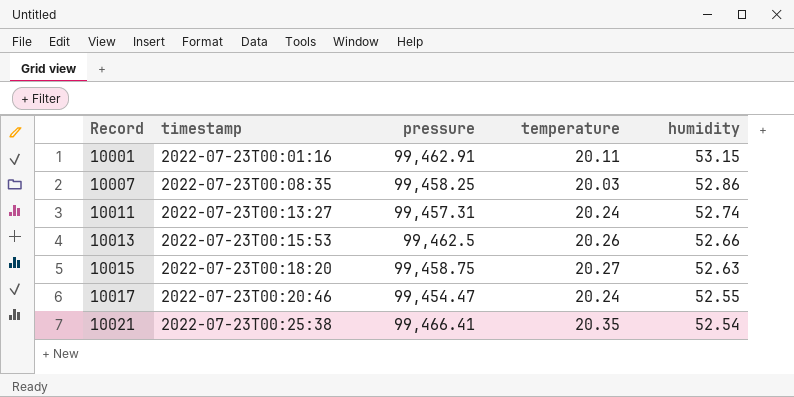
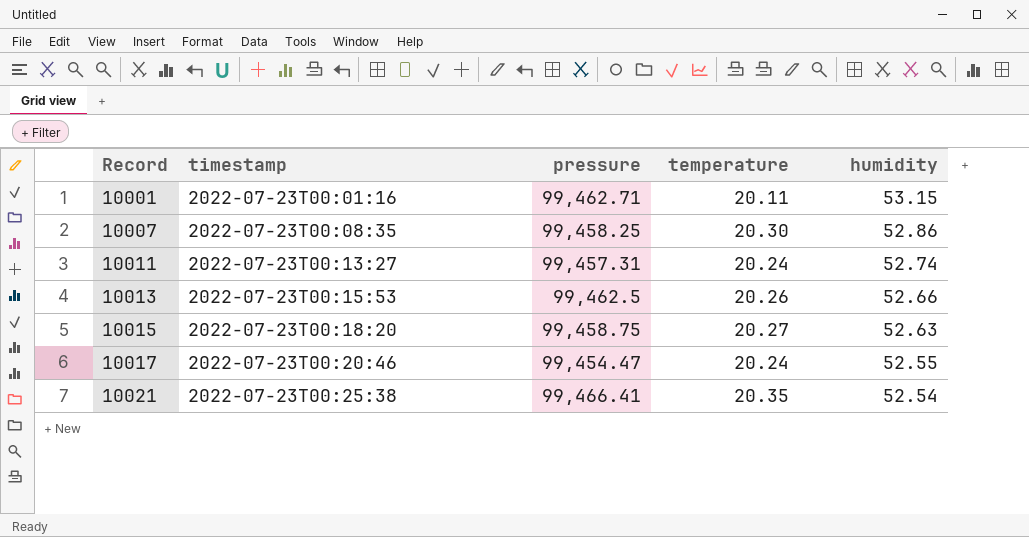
10001 | pressure: 99,462.91 -> 99,462.71
10007 | temperature: 20.03 -> 20.30

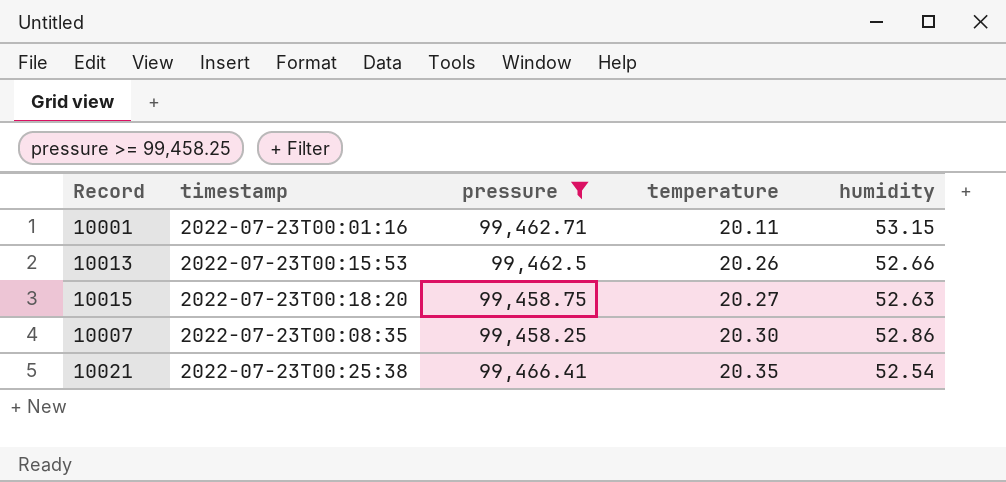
filter: none -> pressure >= 99,458.25
row order: Record ascending -> temperature ascending

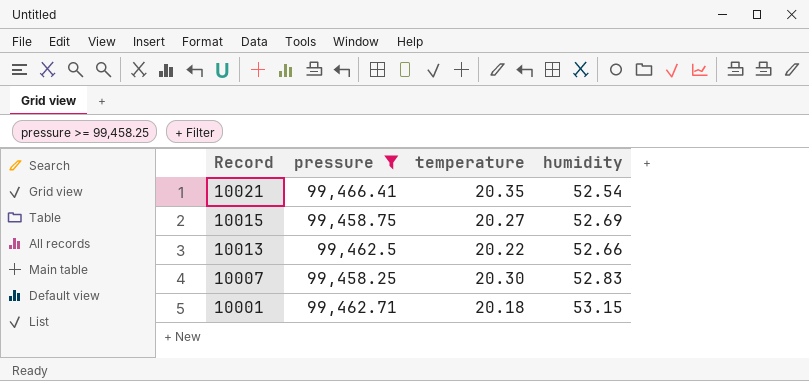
row order: temperature ascending -> Record descending
column timestamp | position: 2 -> none
10015 | humidity: 52.63 -> 52.69
10013 | temperature: 20.26 -> 20.22
10007 | humidity: 52.86 -> 52.83
10001 | temperature: 20.11 -> 20.18

